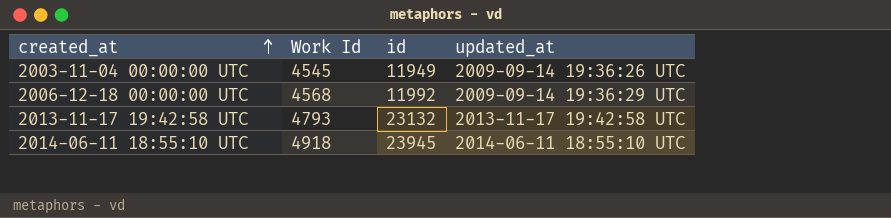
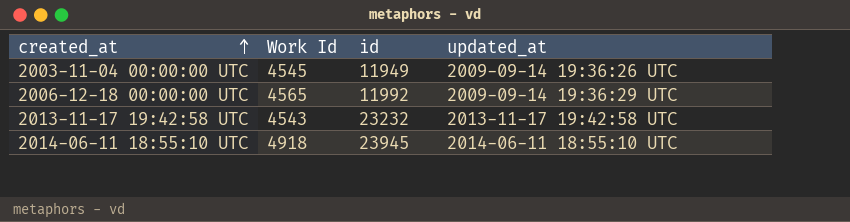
2006-12-18 00:00:00 UTC | Work Id: 4568 -> 4565
2013-11-17 19:42:58 UTC | Work Id: 4793 -> 4543
2013-11-17 19:42:58 UTC | id: 23132 -> 23232

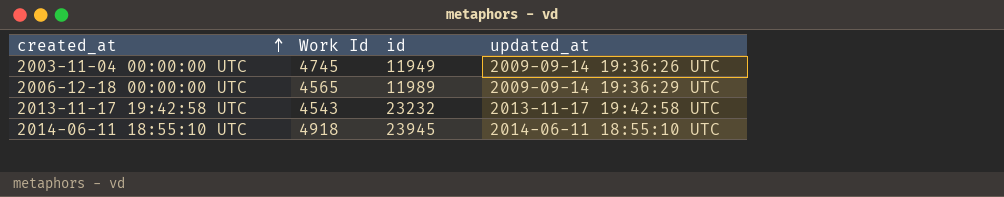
2003-11-04 00:00:00 UTC | Work Id: 4545 -> 4745
2006-12-18 00:00:00 UTC | id: 11992 -> 11989

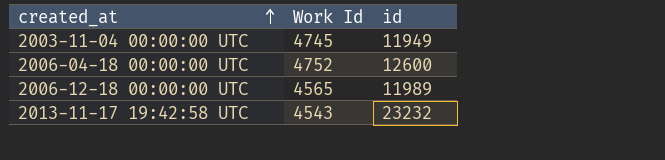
column updated_at | position: 4 -> none
row 2014-06-11 18:55:10 UTC: 4918 | 23945 | 2014-06-11 18:55:10 UTC -> none
row 2006-04-18 00:00:00 UTC: none -> 4752 | 12600

